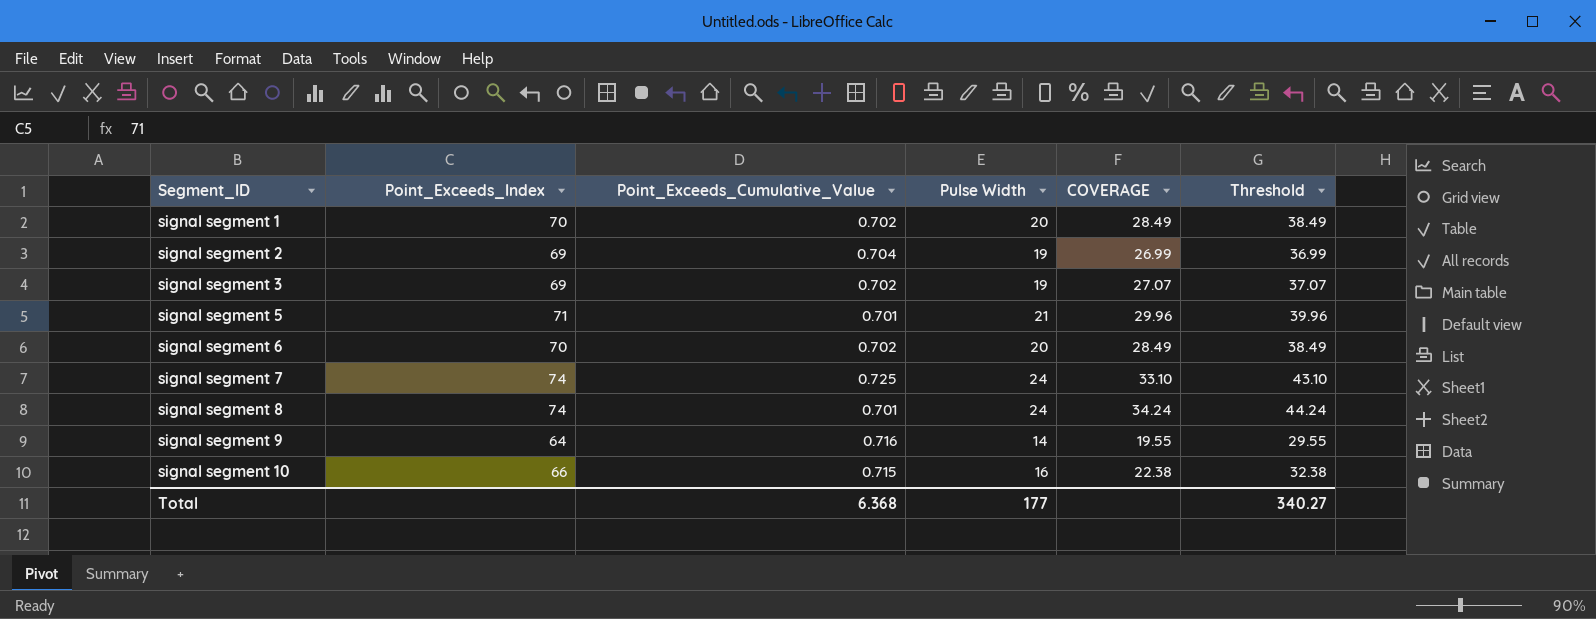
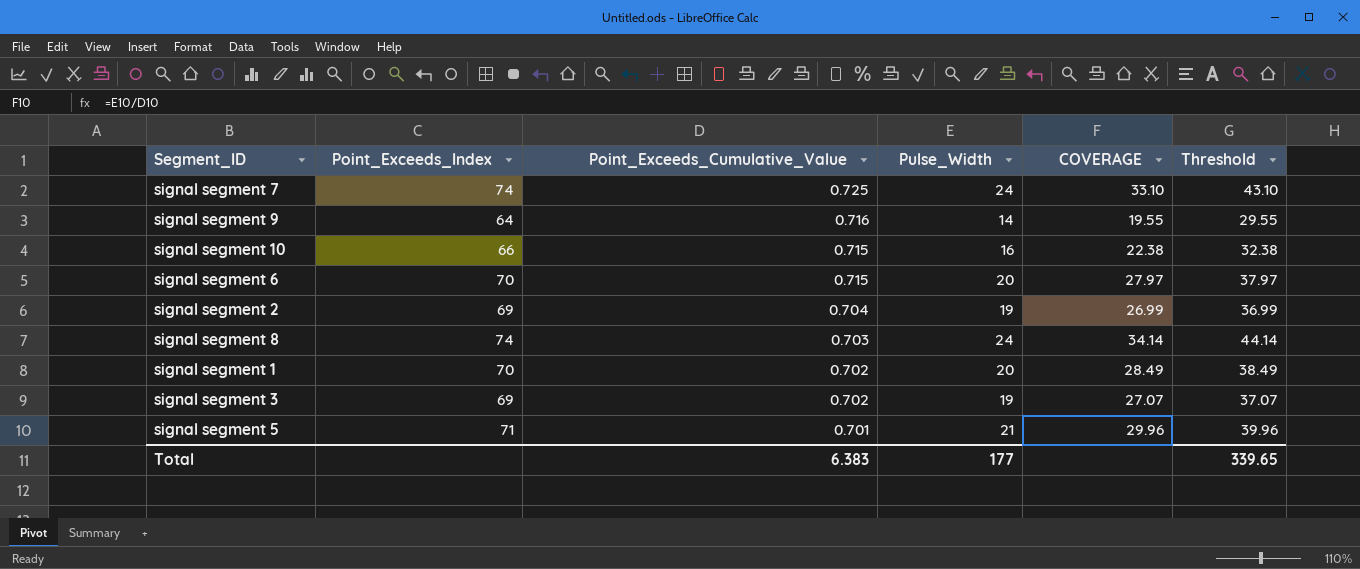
row order: Segment_ID ascending -> Point_Exceeds_Cumulative_Value descending
column name: Pulse Width -> Pulse_Width
signal segment 6 | Point_Exceeds_Cumulative_Value: 0.702 -> 0.715
signal segment 6 | COVERAGE: 28.49 -> 27.97
signal segment 6 | Threshold: 38.49 -> 37.97
signal segment 8 | Point_Exceeds_Cumulative_Value: 0.701 -> 0.703
signal segment 8 | COVERAGE: 34.24 -> 34.14
signal segment 8 | Threshold: 44.24 -> 44.14
Total | Point_Exceeds_Cumulative_Value: 6.368 -> 6.383
Total | Threshold: 340.27 -> 339.65

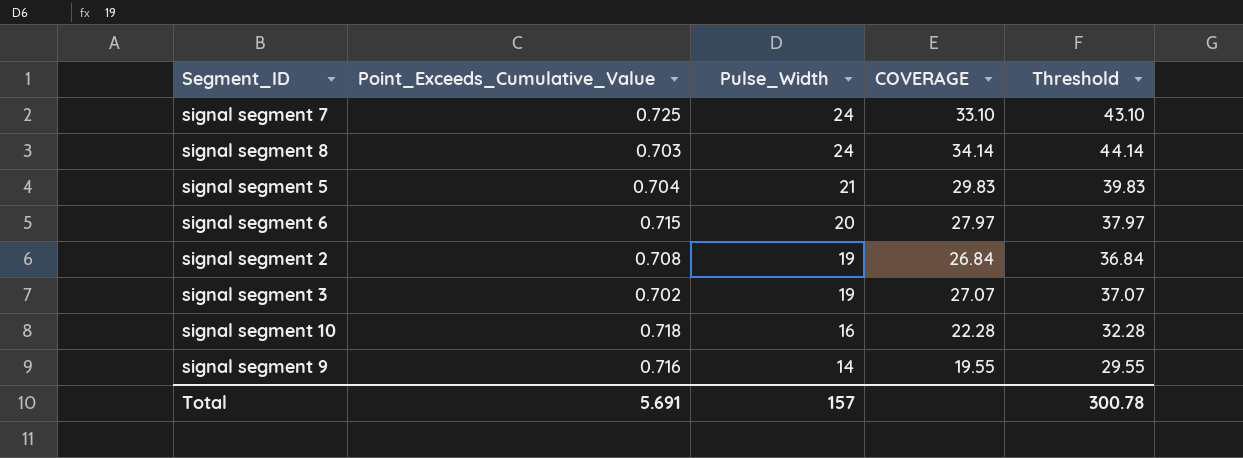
row order: Point_Exceeds_Cumulative_Value descending -> Pulse_Width descending
column Point_Exceeds_Index | position: 2 -> none
row signal segment 1: 70 | 0.702 | 20 | 28.49 | 38.49 -> none
signal segment 5 | Point_Exceeds_Cumulative_Value: 0.701 -> 0.704
signal segment 5 | COVERAGE: 29.96 -> 29.83
signal segment 5 | Threshold: 39.96 -> 39.83
signal segment 2 | Point_Exceeds_Cumulative_Value: 0.704 -> 0.708
signal segment 2 | COVERAGE: 26.99 -> 26.84
signal segment 2 | Threshold: 36.99 -> 36.84
signal segment 10 | Point_Exceeds_Cumulative_Value: 0.715 -> 0.718
signal segment 10 | COVERAGE: 22.38 -> 22.28
signal segment 10 | Threshold: 32.38 -> 32.28
Total | Point_Exceeds_Cumulative_Value: 6.383 -> 5.691
Total | Pulse_Width: 177 -> 157
Total | Threshold: 339.65 -> 300.78

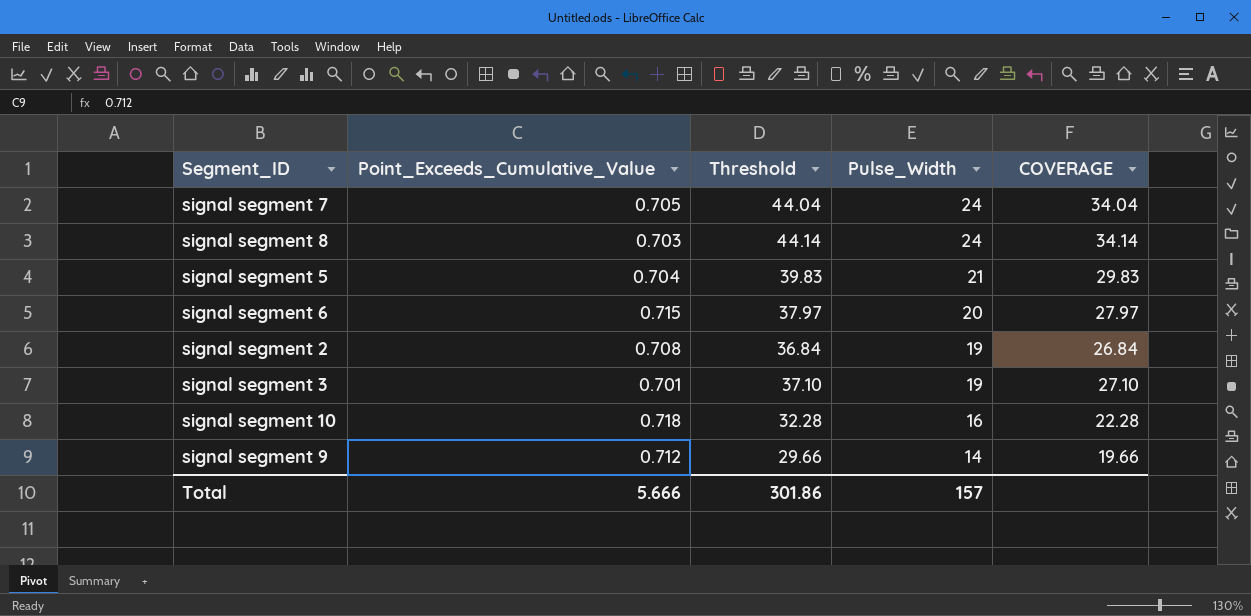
column Threshold | position: 5 -> 3
signal segment 7 | Point_Exceeds_Cumulative_Value: 0.725 -> 0.705
signal segment 7 | Threshold: 43.10 -> 44.04
signal segment 7 | COVERAGE: 33.10 -> 34.04
signal segment 3 | Point_Exceeds_Cumulative_Value: 0.702 -> 0.701
signal segment 3 | Threshold: 37.07 -> 37.10
signal segment 3 | COVERAGE: 27.07 -> 27.10
signal segment 9 | Point_Exceeds_Cumulative_Value: 0.716 -> 0.712
signal segment 9 | Threshold: 29.55 -> 29.66
signal segment 9 | COVERAGE: 19.55 -> 19.66
Total | Point_Exceeds_Cumulative_Value: 5.691 -> 5.666
Total | Threshold: 300.78 -> 301.86

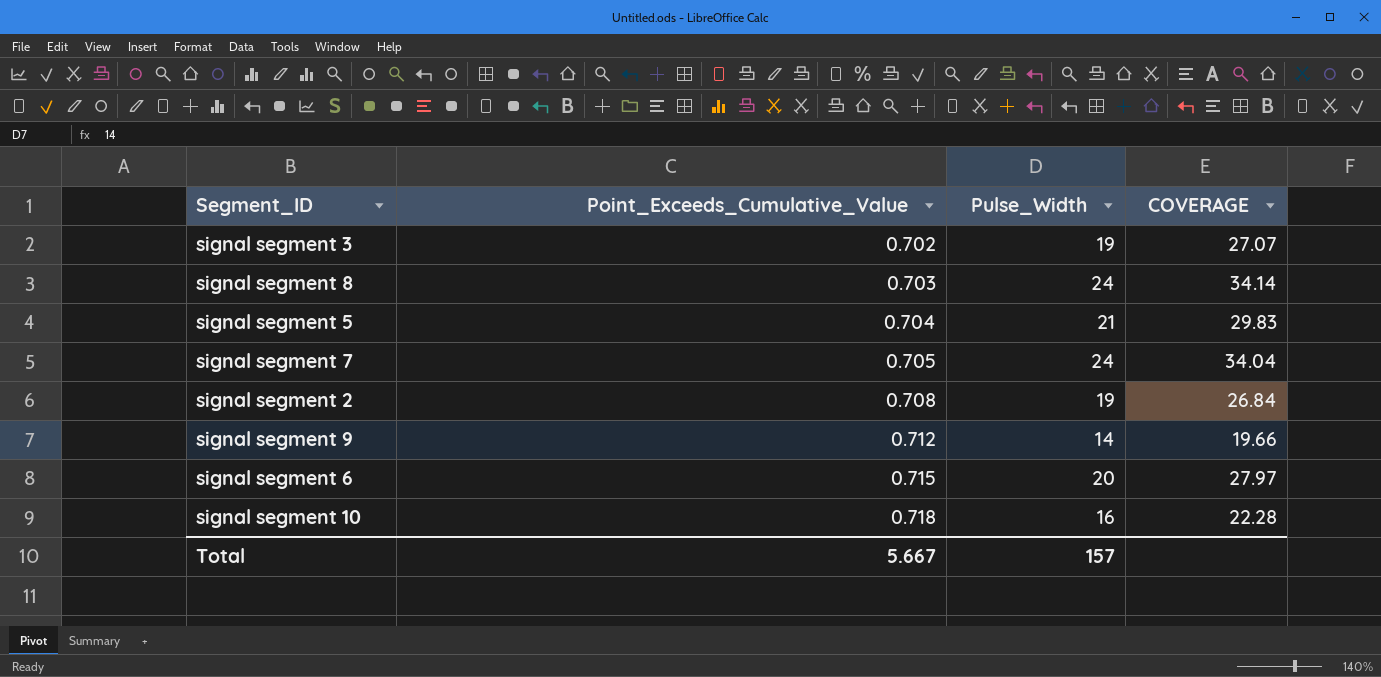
row order: Pulse_Width descending -> Point_Exceeds_Cumulative_Value ascending
column Threshold | formula: [COVERAGE] + 10 -> none
signal segment 3 | Point_Exceeds_Cumulative_Value: 0.701 -> 0.702
signal segment 3 | COVERAGE: 27.10 -> 27.07
Total | Point_Exceeds_Cumulative_Value: 5.666 -> 5.667

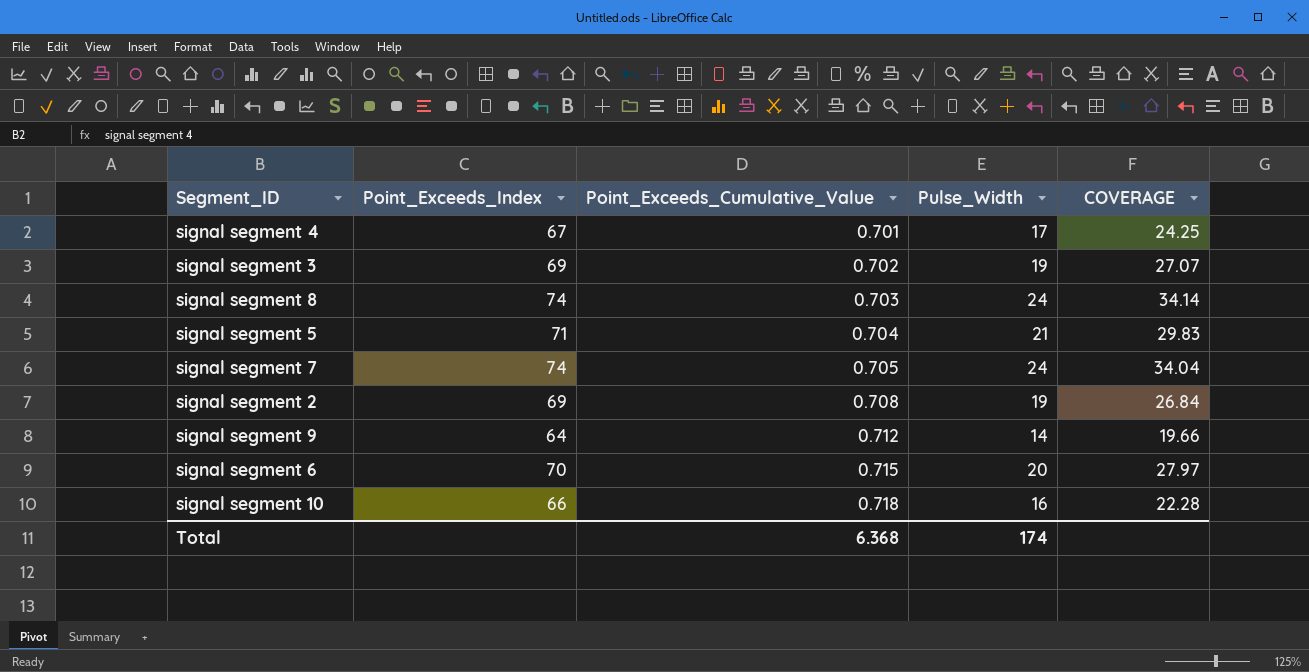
column Point_Exceeds_Index | position: none -> 2
row signal segment 4: none -> 67 | 0.701 | 17 | 24.25
Total | Point_Exceeds_Cumulative_Value: 5.667 -> 6.368
Total | Pulse_Width: 157 -> 174

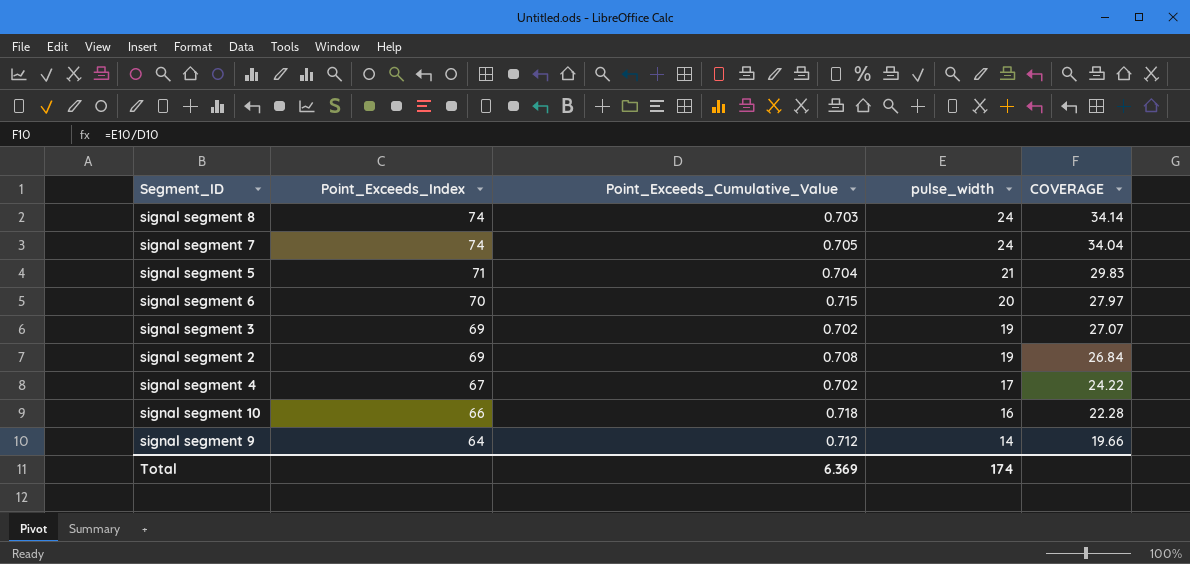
row order: Point_Exceeds_Cumulative_Value ascending -> Point_Exceeds_Index descending
column name: Pulse_Width -> pulse_width
signal segment 4 | Point_Exceeds_Cumulative_Value: 0.701 -> 0.702
signal segment 4 | COVERAGE: 24.25 -> 24.22
Total | Point_Exceeds_Cumulative_Value: 6.368 -> 6.369

